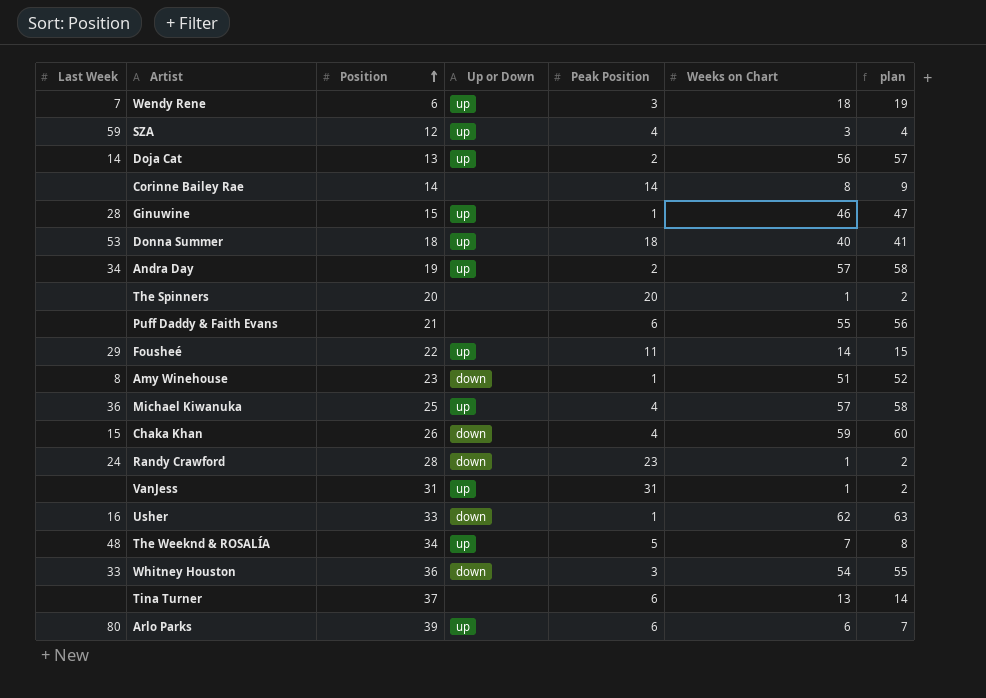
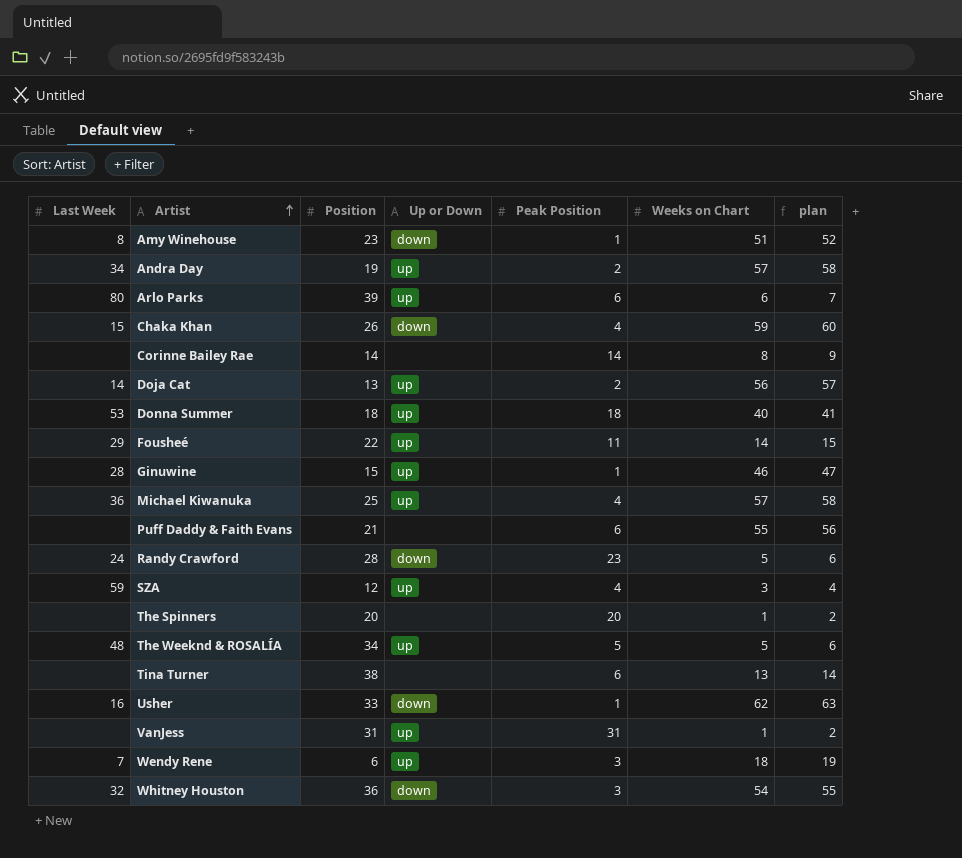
row order: Position ascending -> Artist ascending
Randy Crawford | Weeks on Chart: 1 -> 5
Randy Crawford | plan: 2 -> 6
The Weeknd & ROSALÍA | Weeks on Chart: 7 -> 5
The Weeknd & ROSALÍA | plan: 8 -> 6
Tina Turner | Position: 37 -> 38
Whitney Houston | Last Week: 33 -> 32

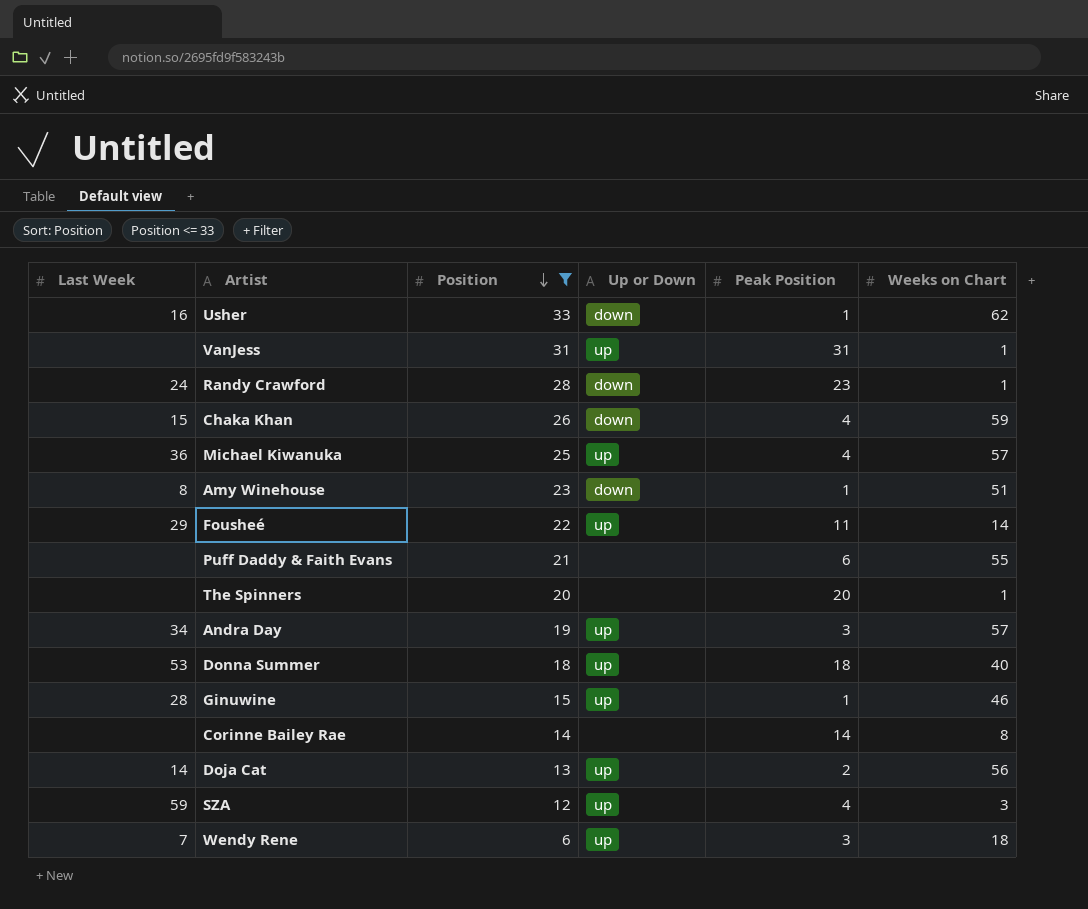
filter: none -> Position <= 33
row order: Artist ascending -> Position descending
column plan | formula: [Weeks on Chart] + 1 -> none
Randy Crawford | Weeks on Chart: 5 -> 1
Andra Day | Peak Position: 2 -> 3

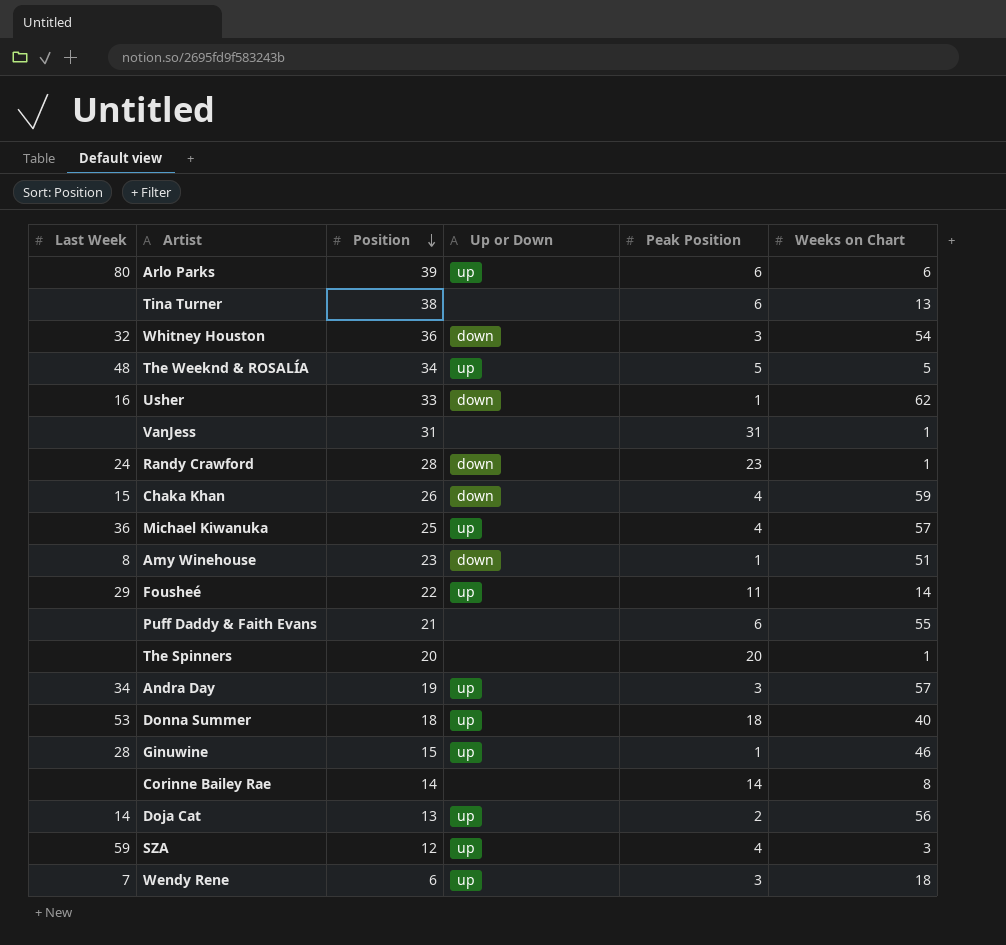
filter: Position <= 33 -> none
VanJess | Up or Down: up -> none

